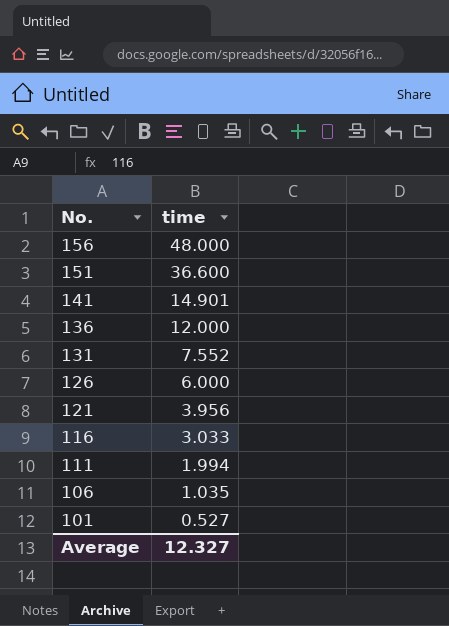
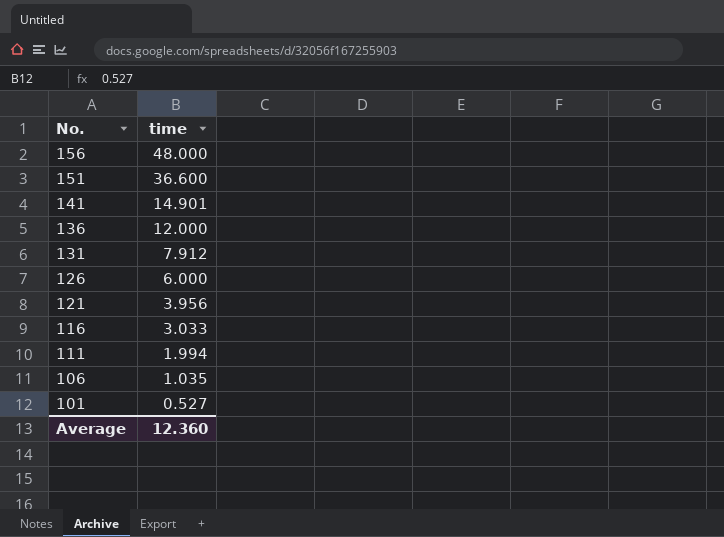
131 | time: 7.552 -> 7.912
Average | time: 12.327 -> 12.360

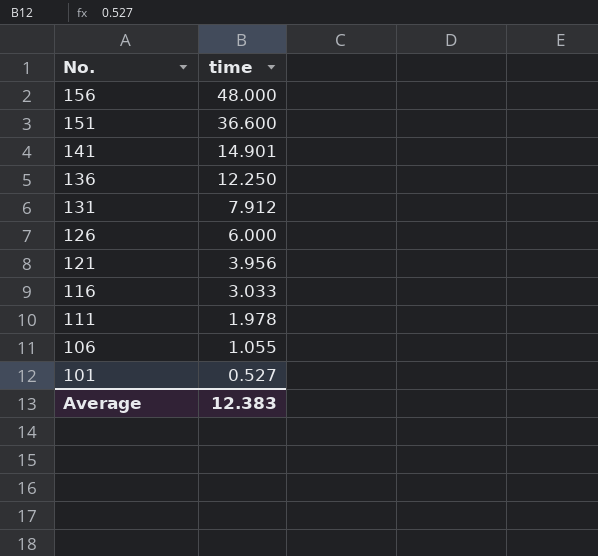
136 | time: 12.000 -> 12.250
111 | time: 1.994 -> 1.978
106 | time: 1.035 -> 1.055
Average | time: 12.360 -> 12.383

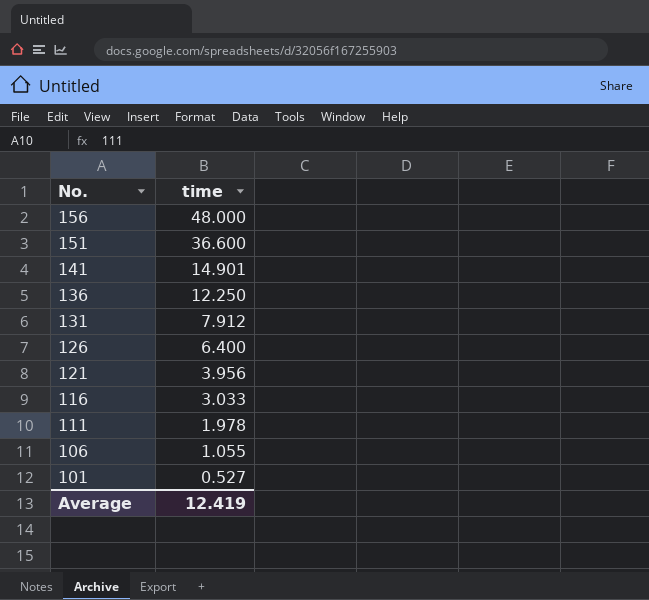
126 | time: 6.000 -> 6.400
Average | time: 12.383 -> 12.419

